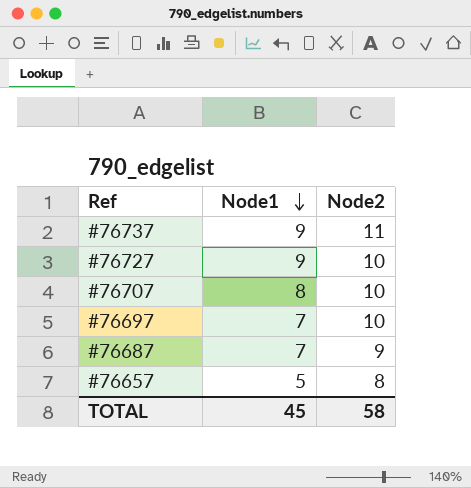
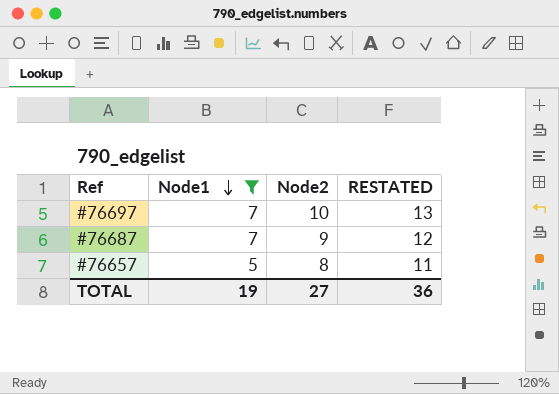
filter: none -> Node1 <= 7
column RESTATED | formula: none -> [Node2] + 3
TOTAL | Node1: 45 -> 19
TOTAL | Node2: 58 -> 27

